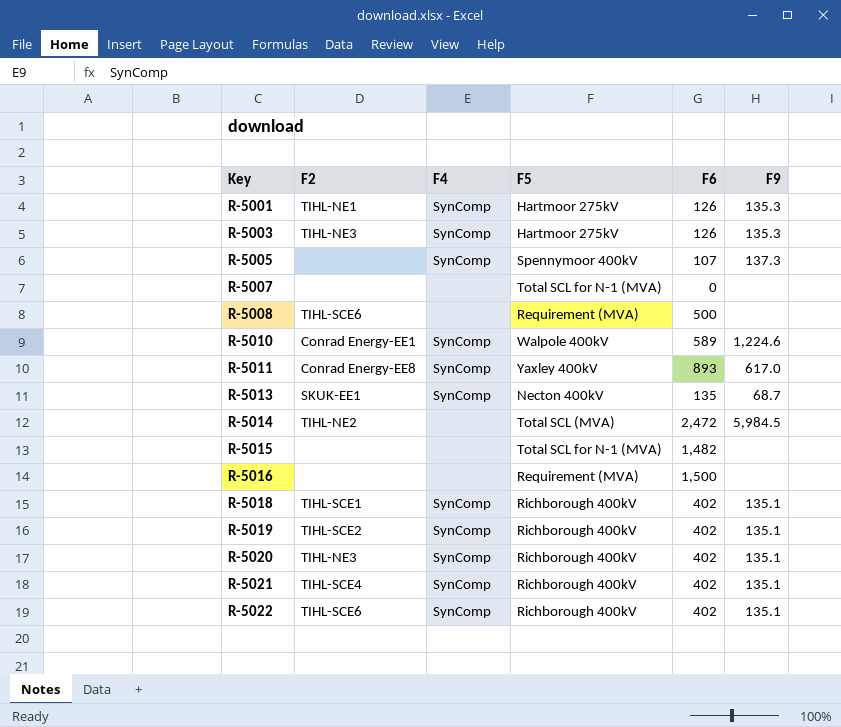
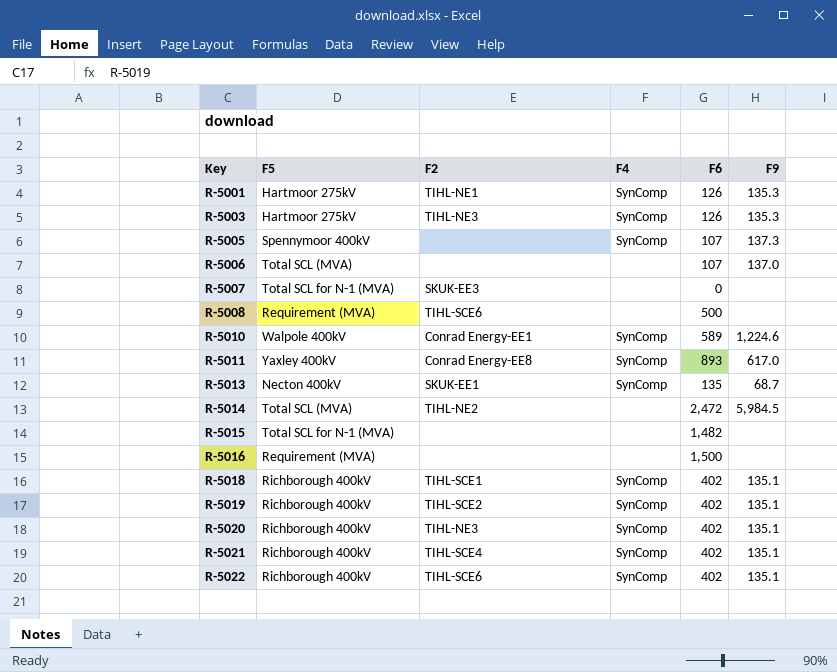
column F5 | position: 4 -> 2
row R-5006: none -> Total SCL (MVA) | none | none | 107 | 137.0
R-5007 | F2: none -> SKUK-EE3

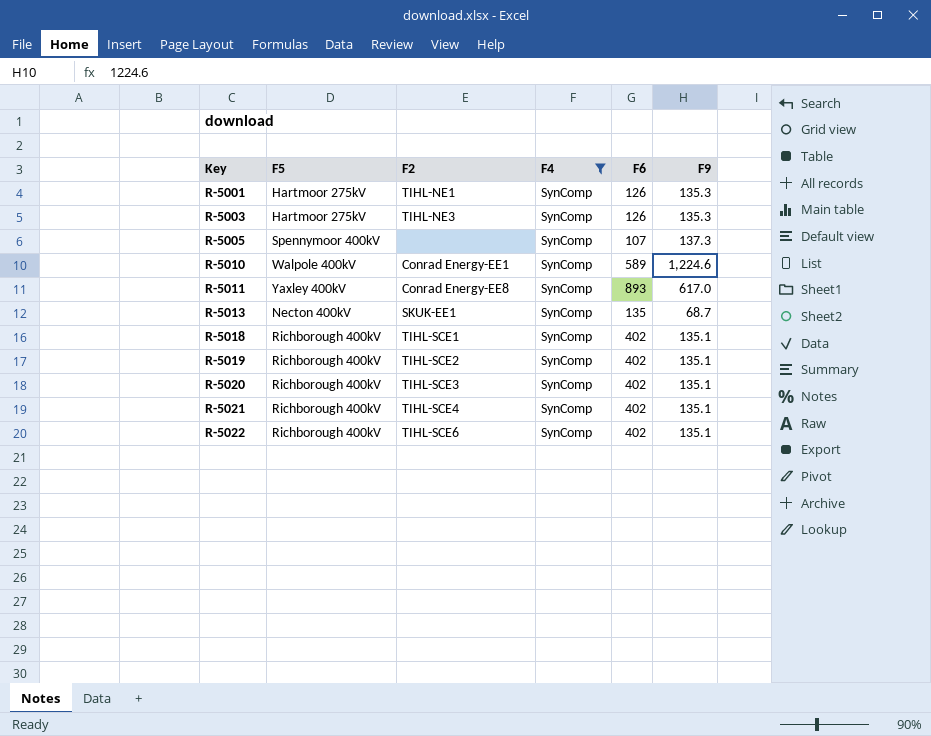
filter: none -> F4 = SynComp
R-5020 | F2: TIHL-NE3 -> TIHL-SCE3

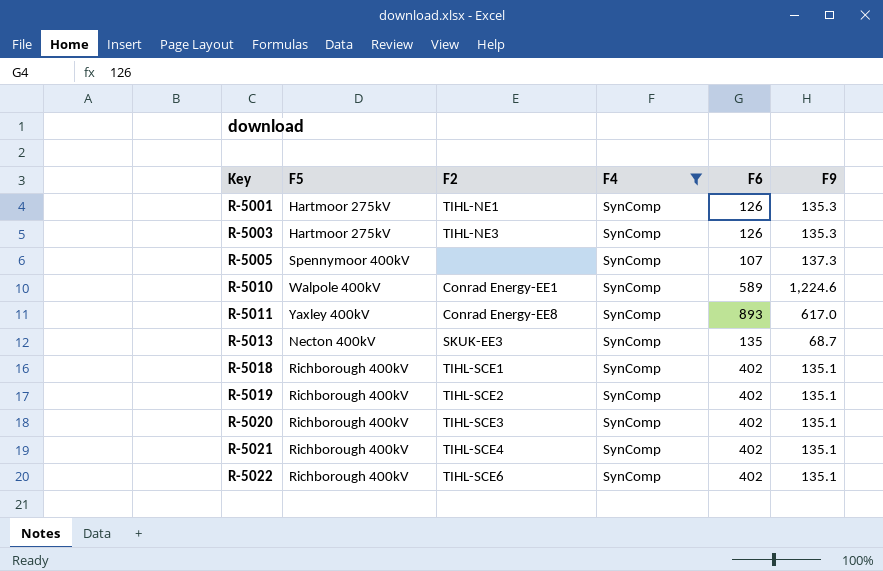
R-5013 | F2: SKUK-EE1 -> SKUK-EE3

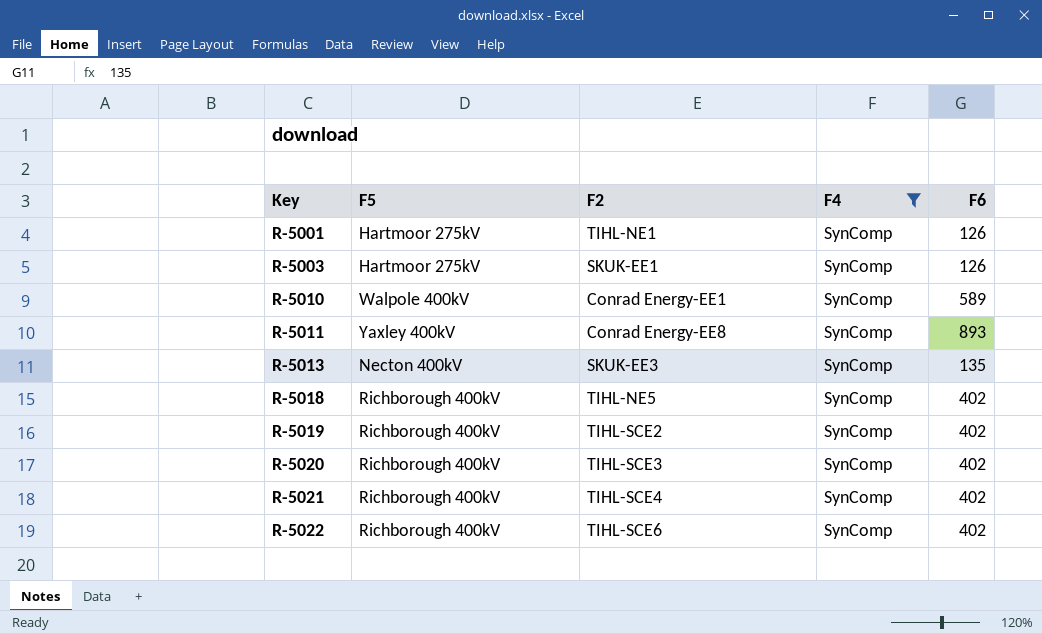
column F9 | position: 6 -> none
row R-5005: Spennymoor 400kV | none | SynComp | 107 | 137.3 -> none
R-5003 | F2: TIHL-NE3 -> SKUK-EE1
R-5018 | F2: TIHL-SCE1 -> TIHL-NE5

